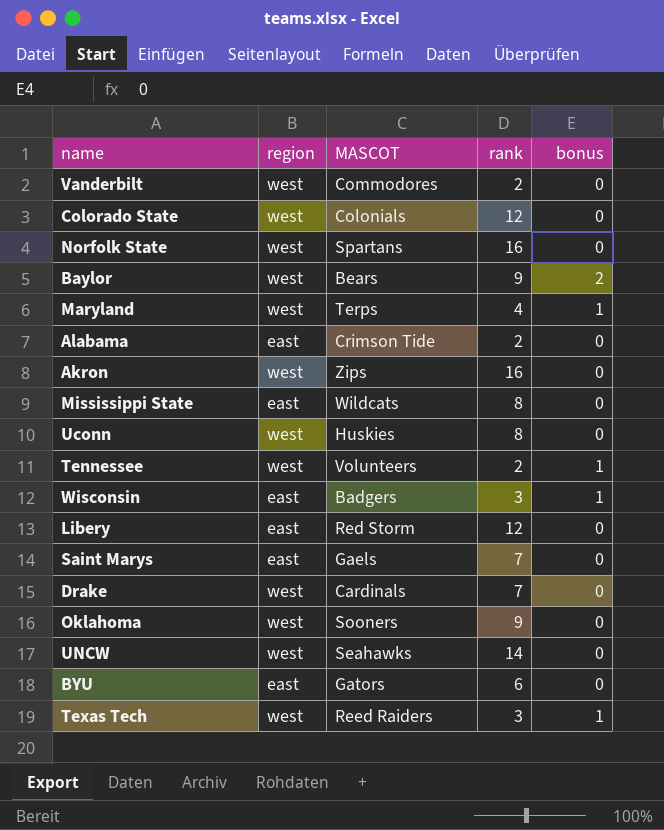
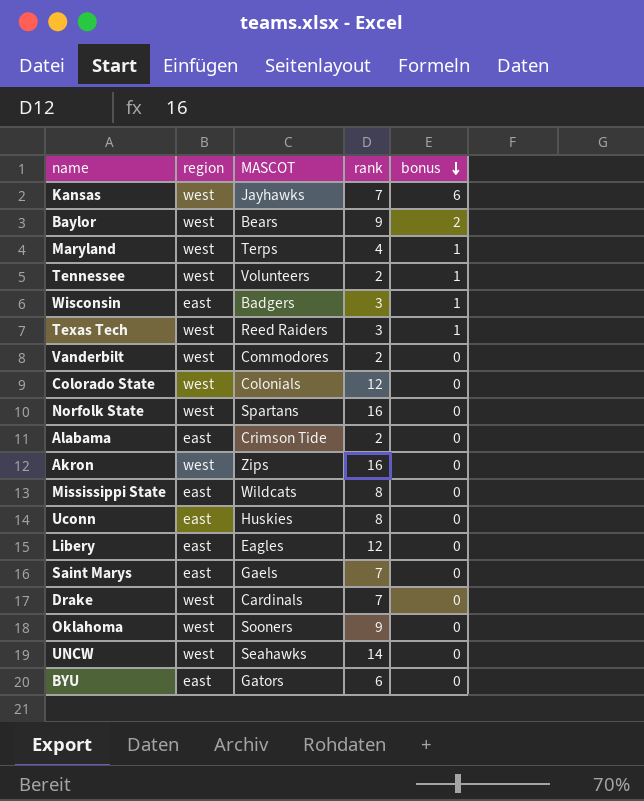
row order: none -> bonus descending
row Kansas: none -> west | Jayhawks | 7 | 6
Uconn | region: west -> east
Libery | MASCOT: Red Storm -> Eagles

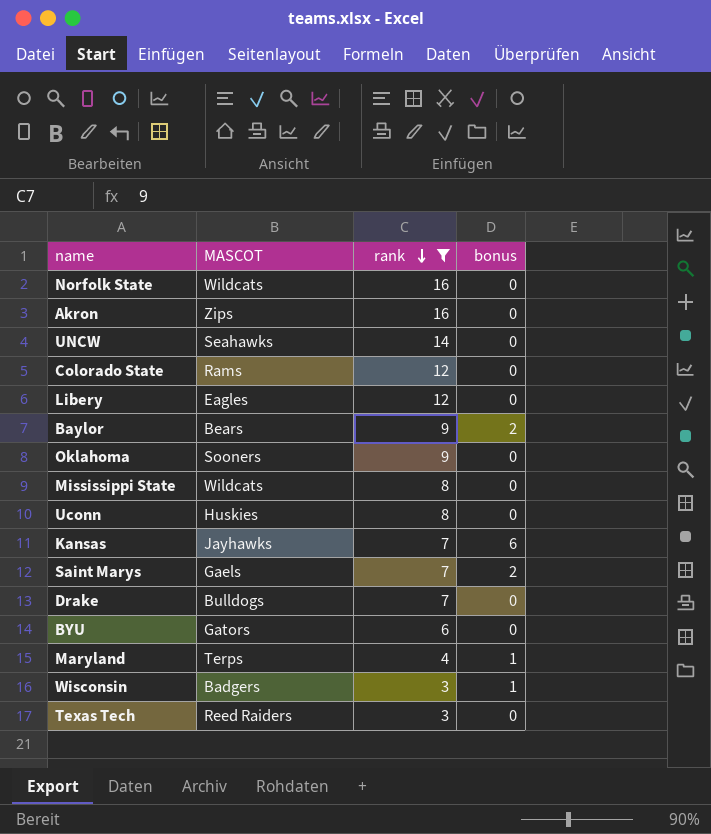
filter: none -> rank != 2
row order: bonus descending -> rank descending
column region | position: 2 -> none
Norfolk State | MASCOT: Spartans -> Wildcats
Colorado State | MASCOT: Colonials -> Rams
Saint Marys | bonus: 0 -> 2
Drake | MASCOT: Cardinals -> Bulldogs
Texas Tech | bonus: 1 -> 0

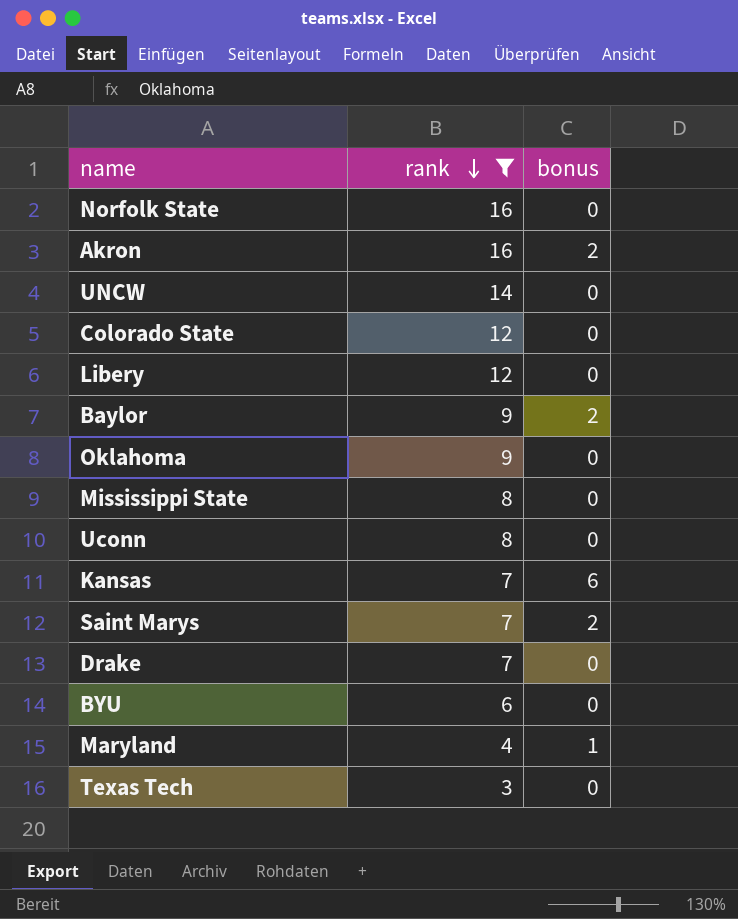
column MASCOT | position: 2 -> none
row Wisconsin: Badgers | 3 | 1 -> none
Akron | bonus: 0 -> 2

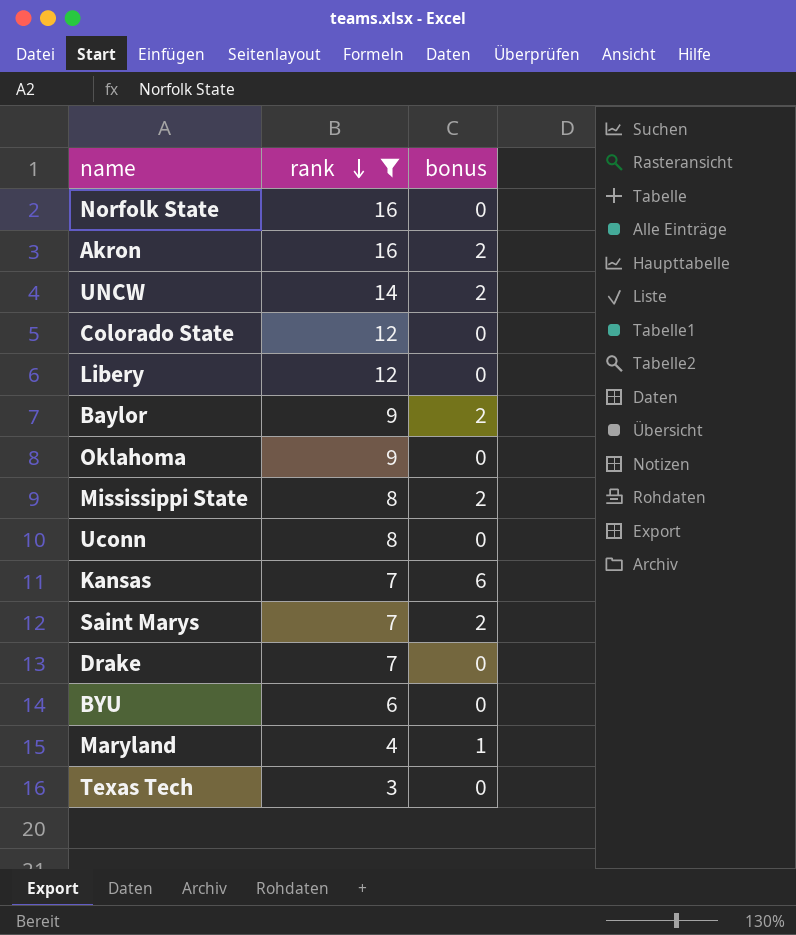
UNCW | bonus: 0 -> 2
Mississippi State | bonus: 0 -> 2

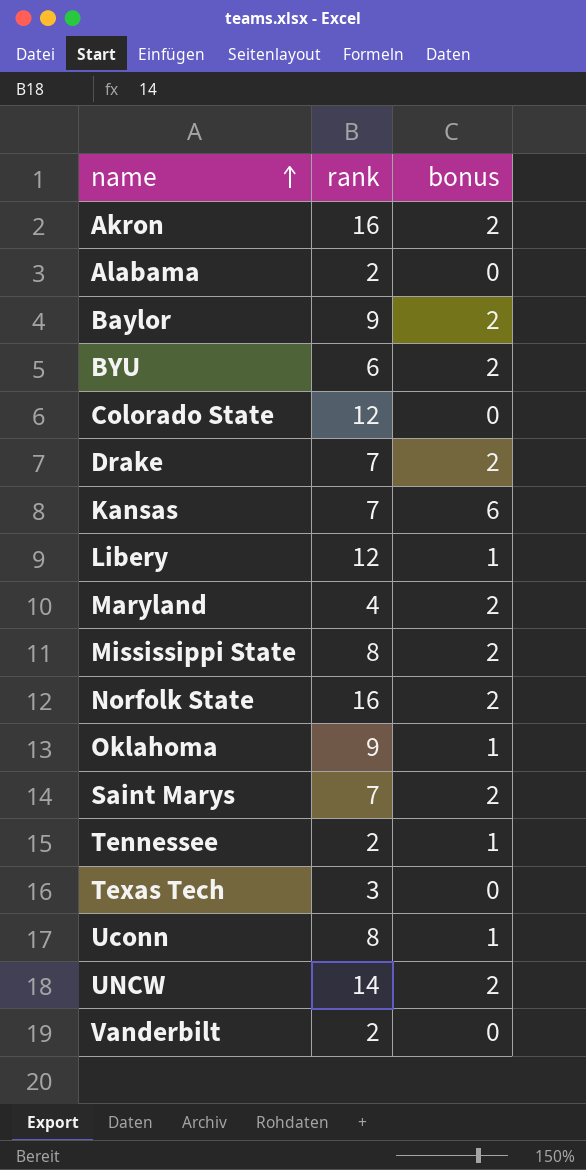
filter: rank != 2 -> none
row order: rank descending -> name ascending
BYU | bonus: 0 -> 2
Drake | bonus: 0 -> 2
Libery | bonus: 0 -> 1
Maryland | bonus: 1 -> 2
Norfolk State | bonus: 0 -> 2
Oklahoma | bonus: 0 -> 1
Uconn | bonus: 0 -> 1

